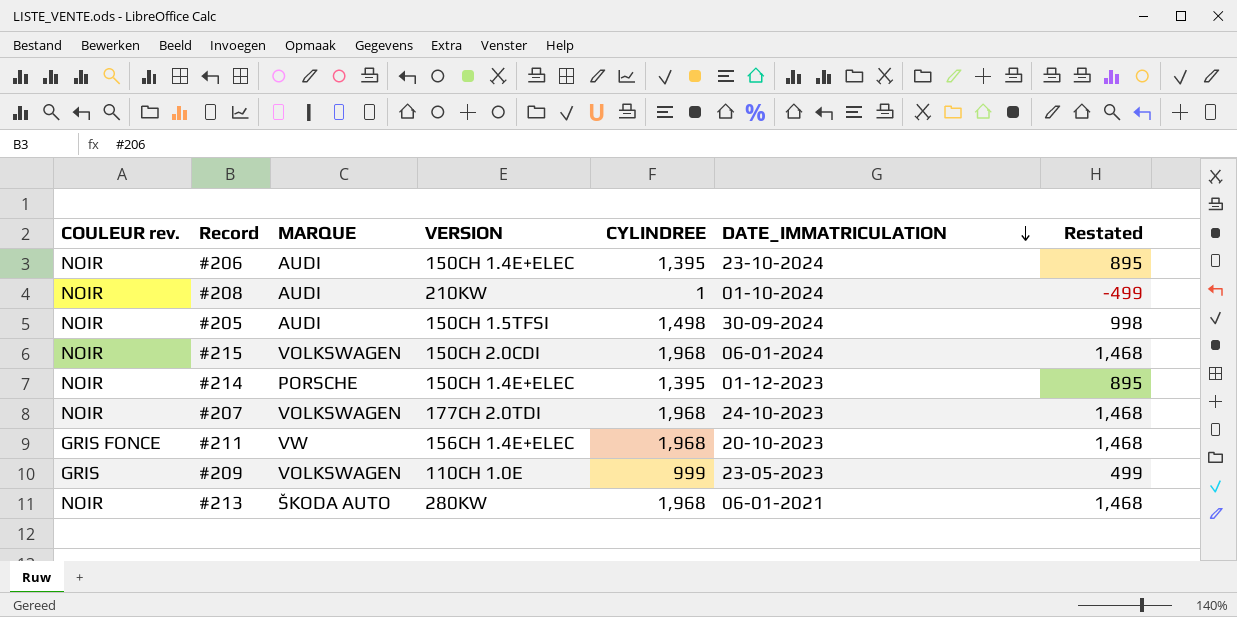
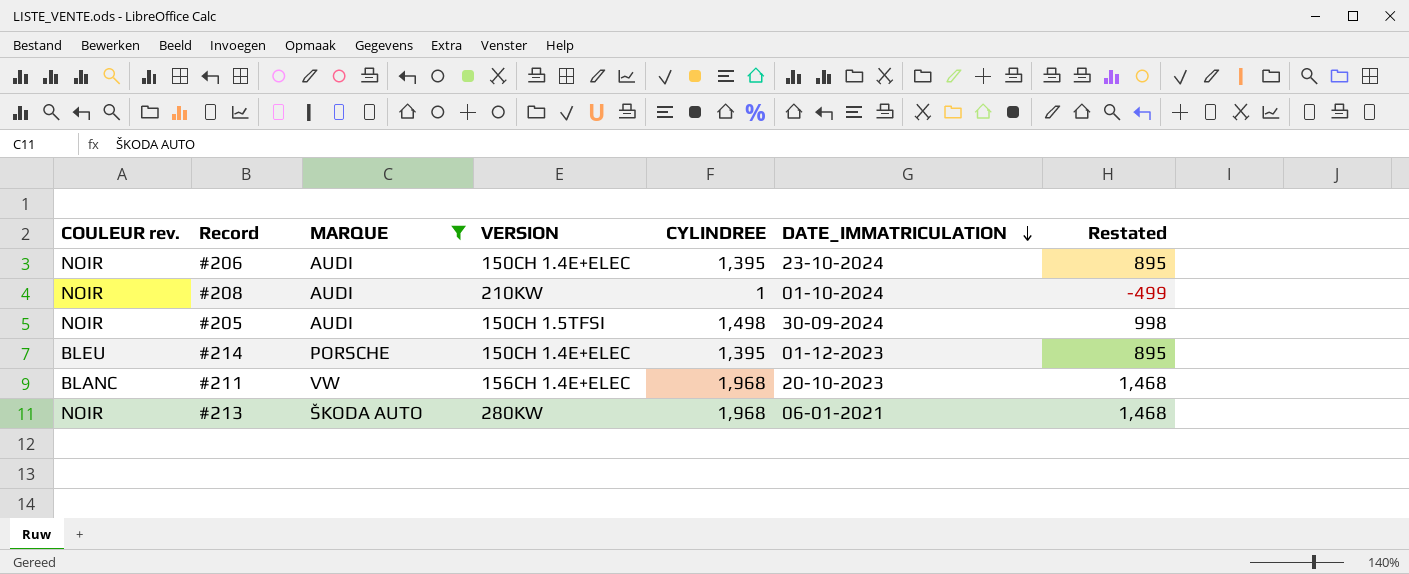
filter: none -> MARQUE != VOLKSWAGEN
#214 | COULEUR rev.: NOIR -> BLEU
#211 | COULEUR rev.: GRIS FONCE -> BLANC

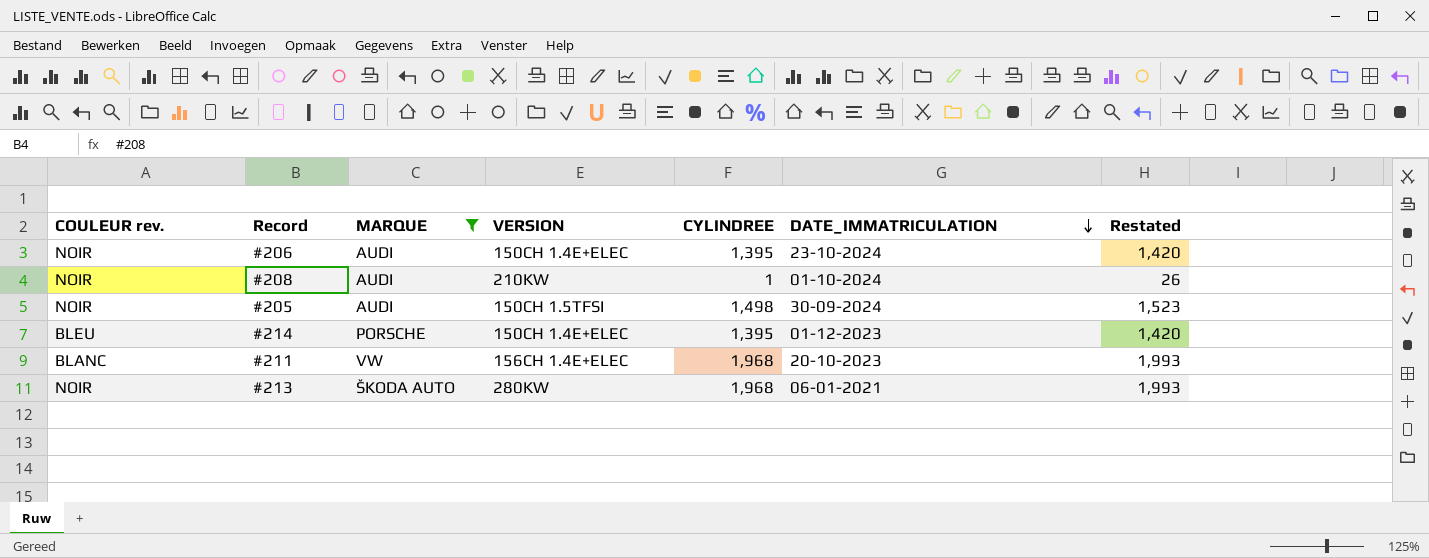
column Restated | formula: [CYLINDREE] - 500 -> [CYLINDREE] + 25

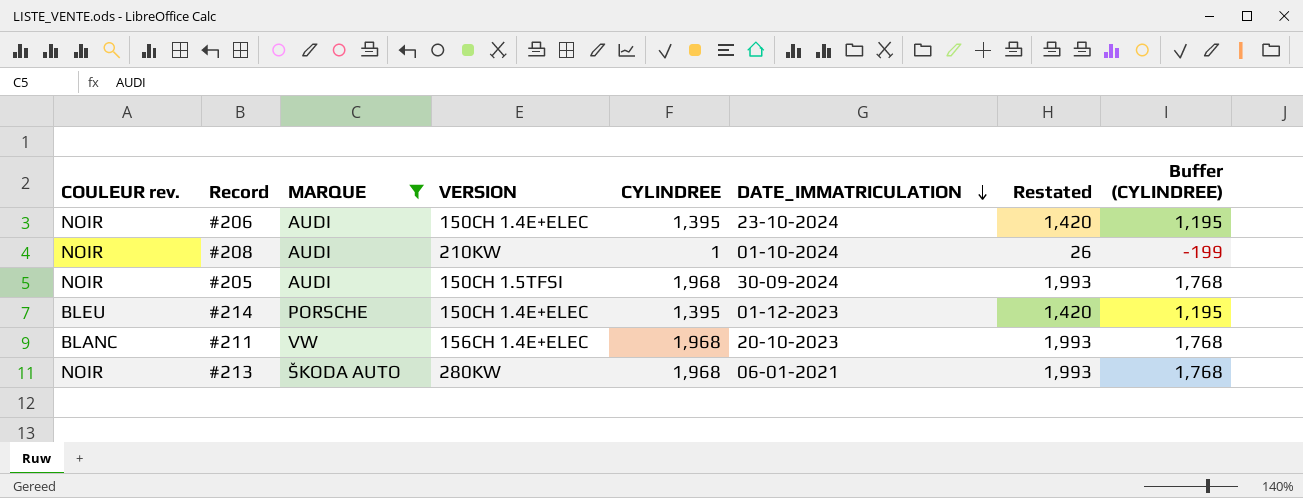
column Buffer (CYLINDREE) | formula: none -> [CYLINDREE] - 200
#205 | CYLINDREE: 1,498 -> 1,968
#205 | Restated: 1,523 -> 1,993

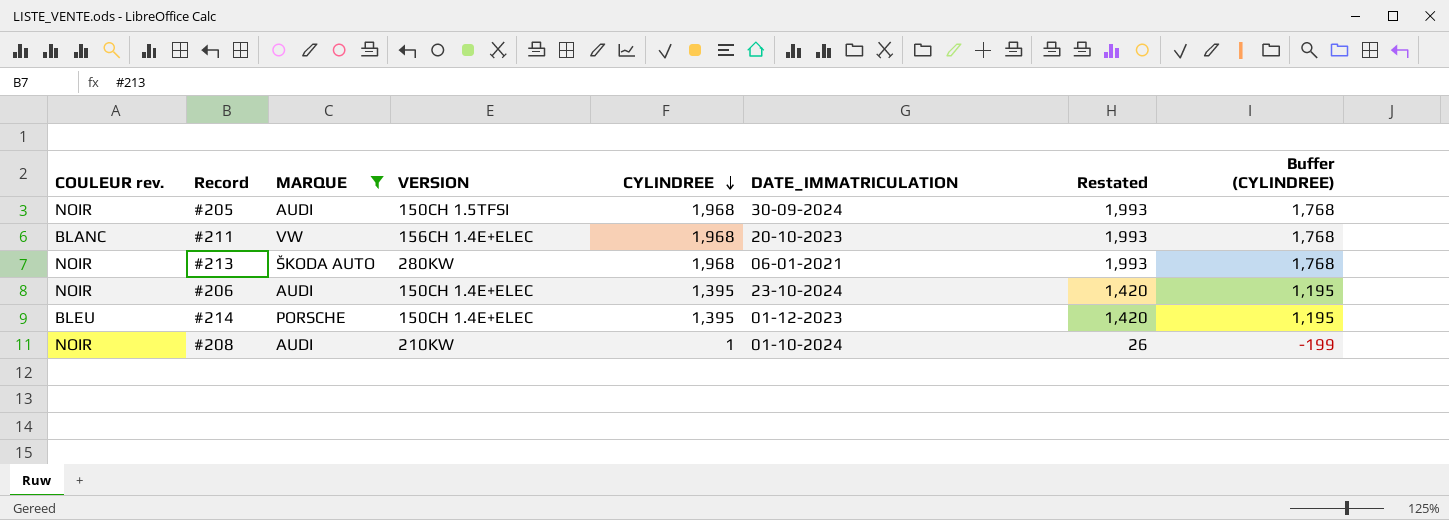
row order: DATE_IMMATRICULATION descending -> CYLINDREE descending

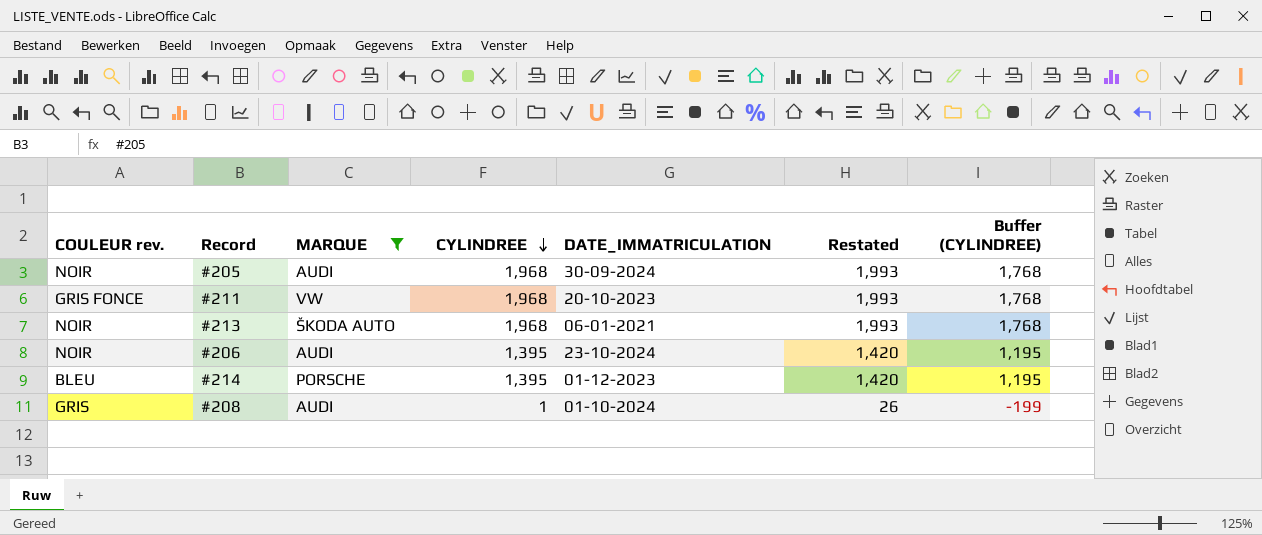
column VERSION | position: 4 -> none
#211 | COULEUR rev.: BLANC -> GRIS FONCE
#208 | COULEUR rev.: NOIR -> GRIS

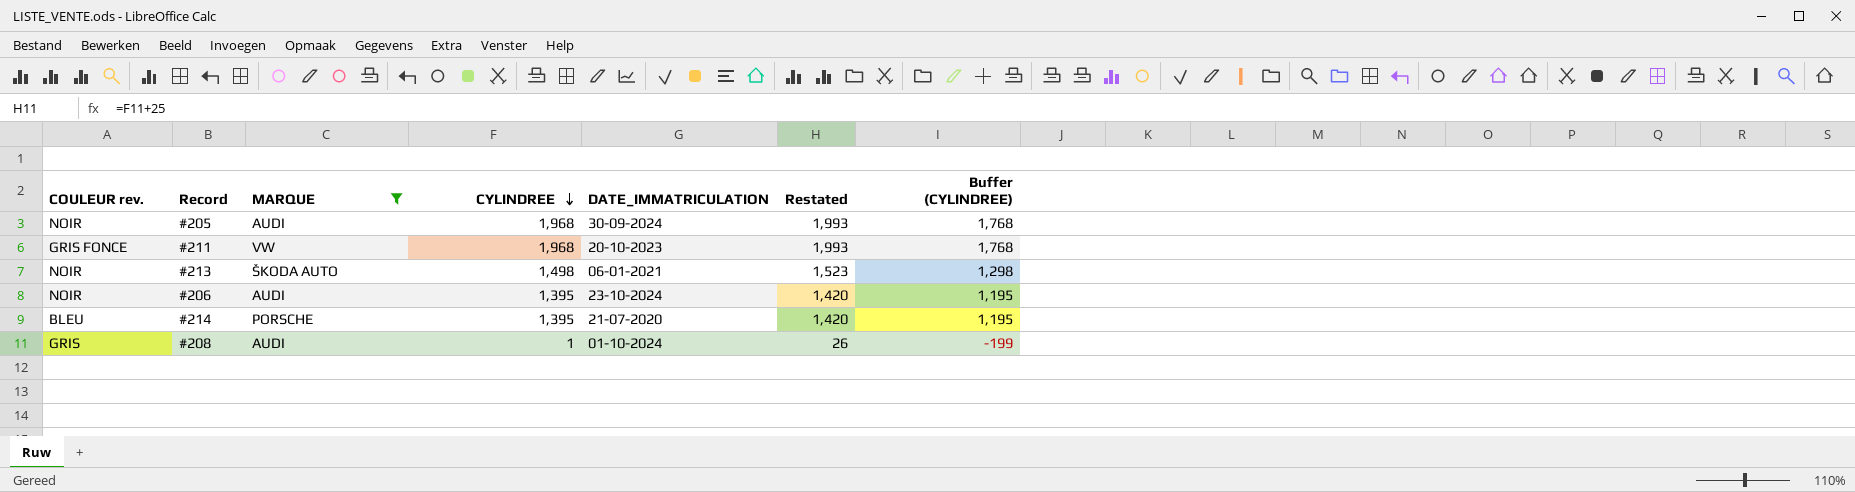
#213 | CYLINDREE: 1,968 -> 1,498
#213 | Restated: 1,993 -> 1,523
#213 | Buffer (CYLINDREE): 1,768 -> 1,298
#214 | DATE_IMMATRICULATION: 01-12-2023 -> 21-07-2020

